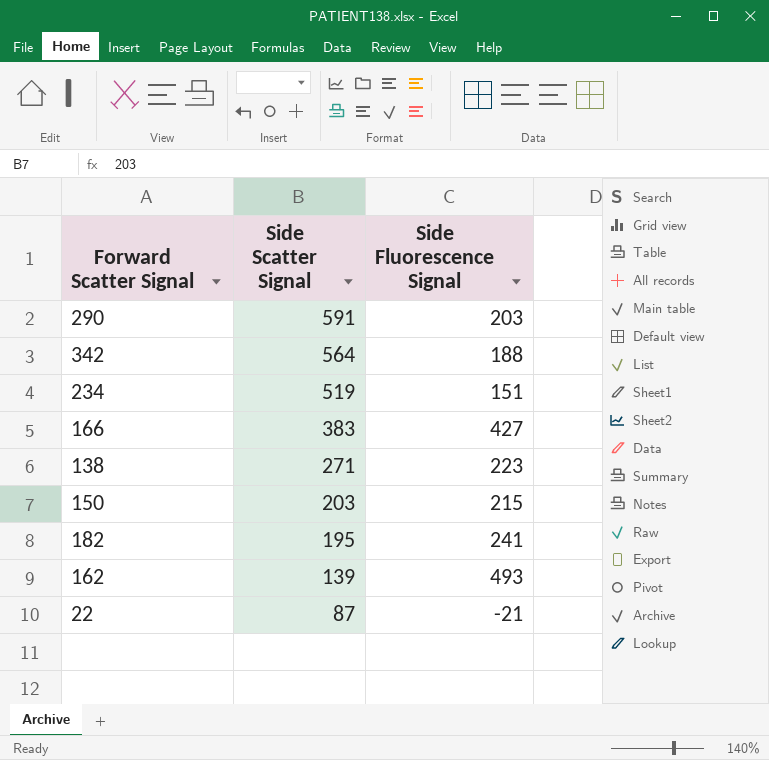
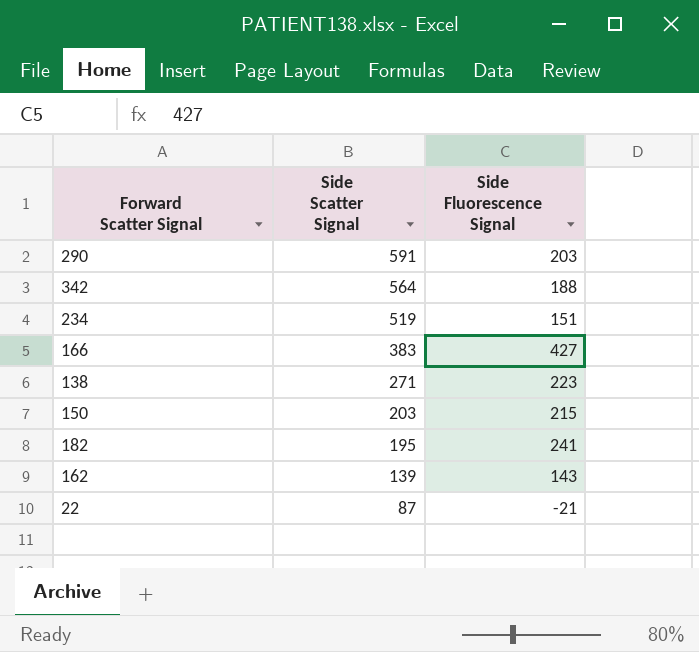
162 | Side Fluorescence Signal: 493 -> 143

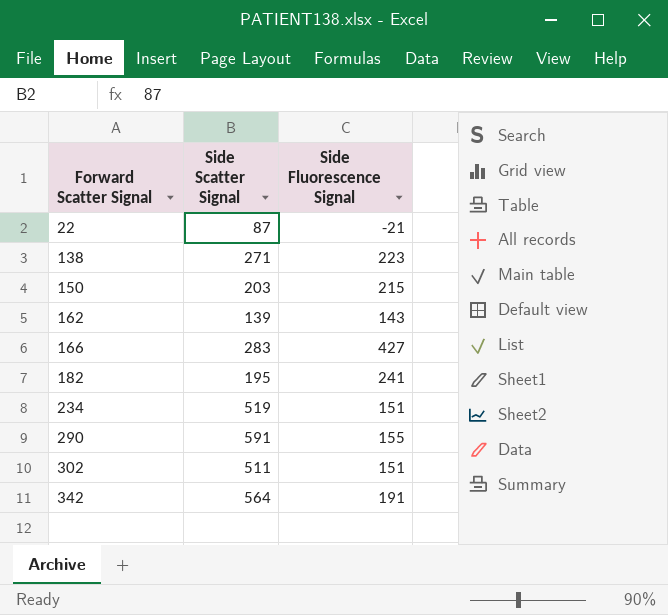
row order: Side Scatter Signal descending -> Forward Scatter Signal ascending
166 | Side Scatter Signal: 383 -> 283
290 | Side Fluorescence Signal: 203 -> 155
row 302: none -> 511 | 151
342 | Side Fluorescence Signal: 188 -> 191

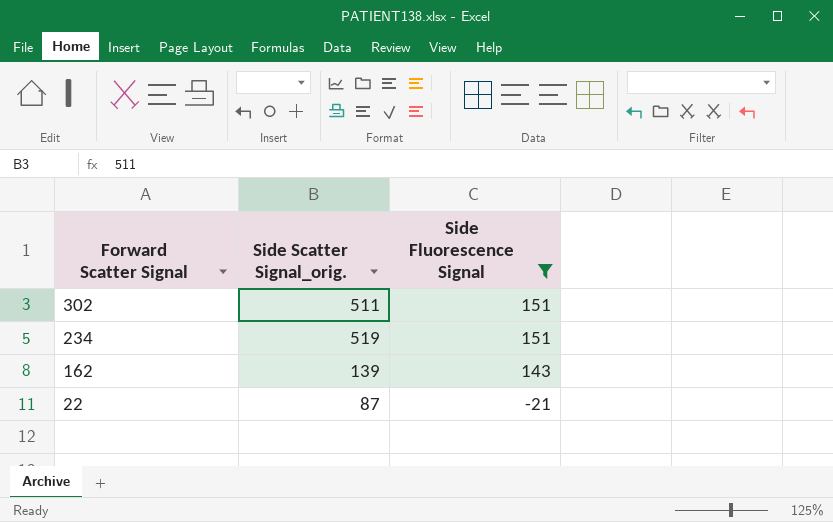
filter: none -> Side Fluorescence Signal <= 151
row order: Forward Scatter Signal ascending -> Forward Scatter Signal descending
column name: Side Scatter Signal -> Side Scatter Signal_orig.

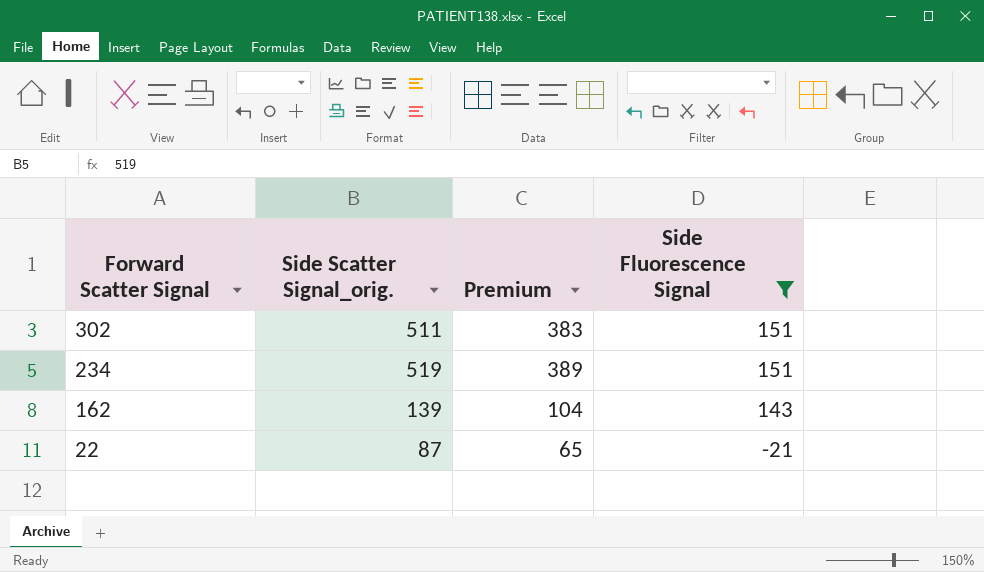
column Premium | formula: none -> [Side Scatter Signal_orig.] * 0.75

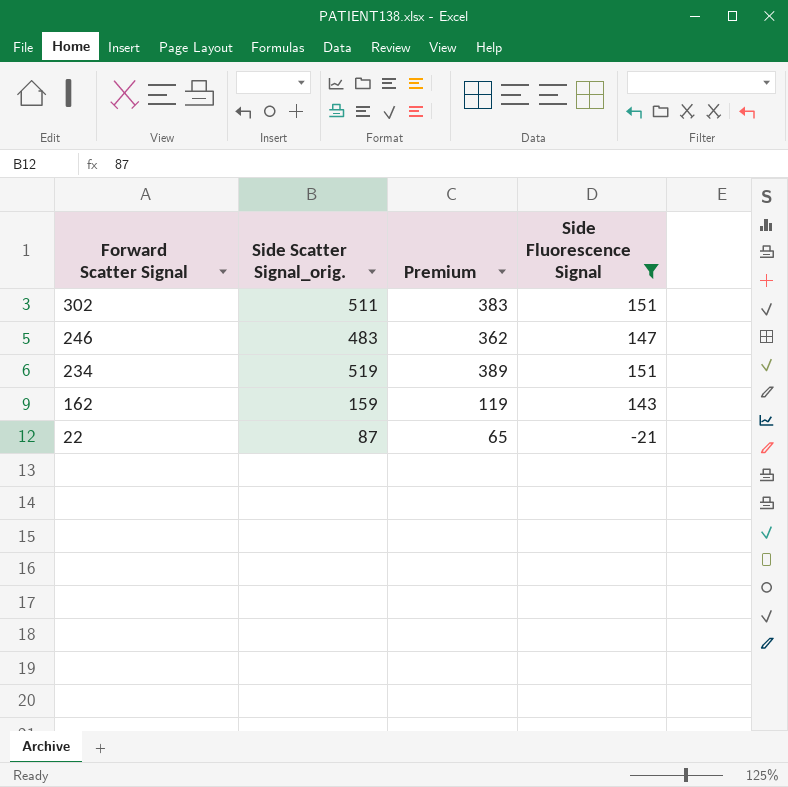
row 246: none -> 483 | 362 | 147
162 | Side Scatter Signal_orig.: 139 -> 159
162 | Premium: 104 -> 119

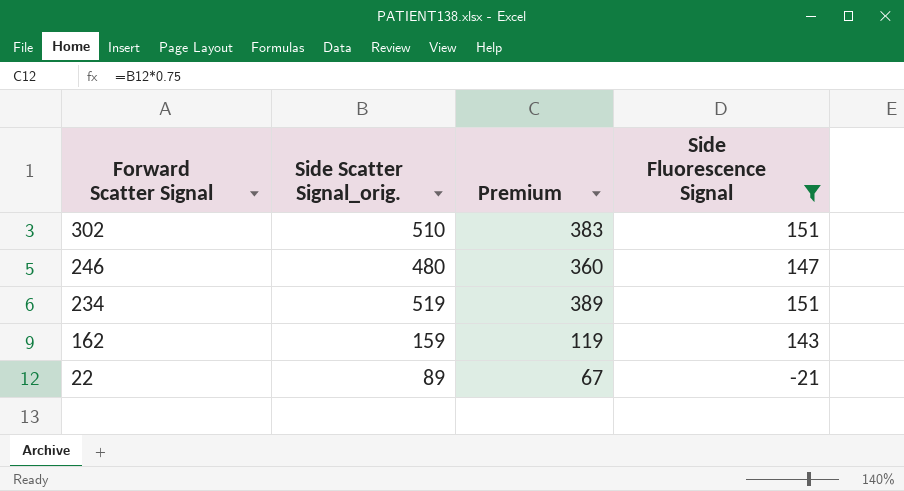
302 | Side Scatter Signal_orig.: 511 -> 510
246 | Side Scatter Signal_orig.: 483 -> 480
246 | Premium: 362 -> 360
22 | Side Scatter Signal_orig.: 87 -> 89
22 | Premium: 65 -> 67

